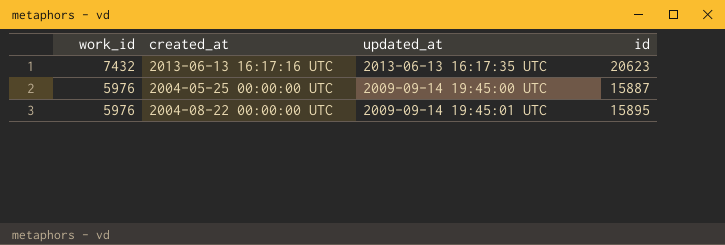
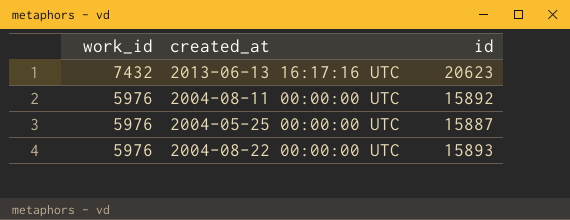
column updated_at | position: 3 -> none
row 2004-08-11 00:00:00 UTC: none -> 5976 | 15892
2004-08-22 00:00:00 UTC | id: 15895 -> 15893

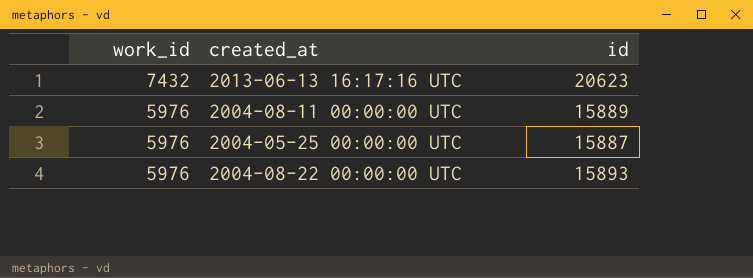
2004-08-11 00:00:00 UTC | id: 15892 -> 15889

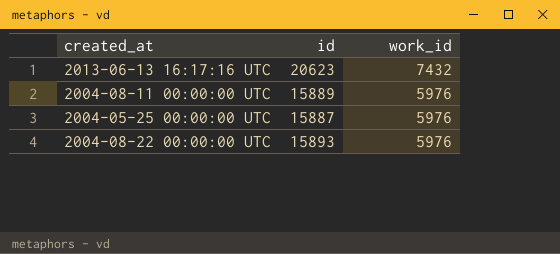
column work_id | position: 1 -> 3

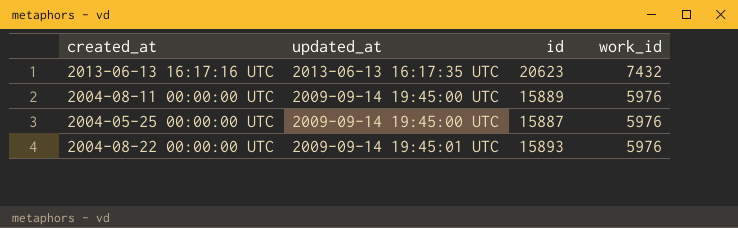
column updated_at | position: none -> 2

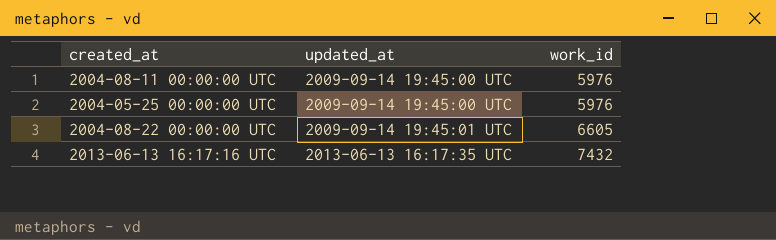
row order: work_id descending -> updated_at ascending
column id | position: 3 -> none
2004-08-22 00:00:00 UTC | work_id: 5976 -> 6605

